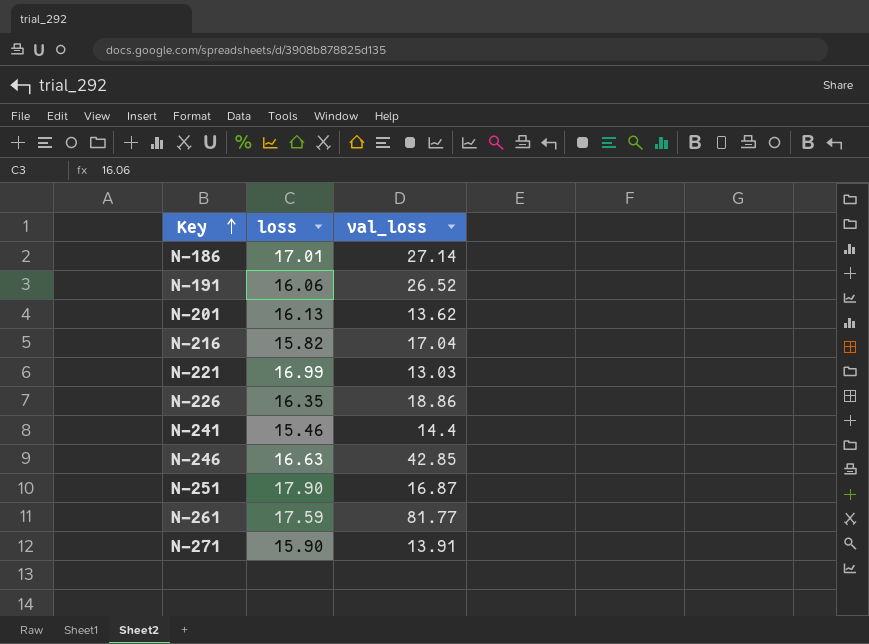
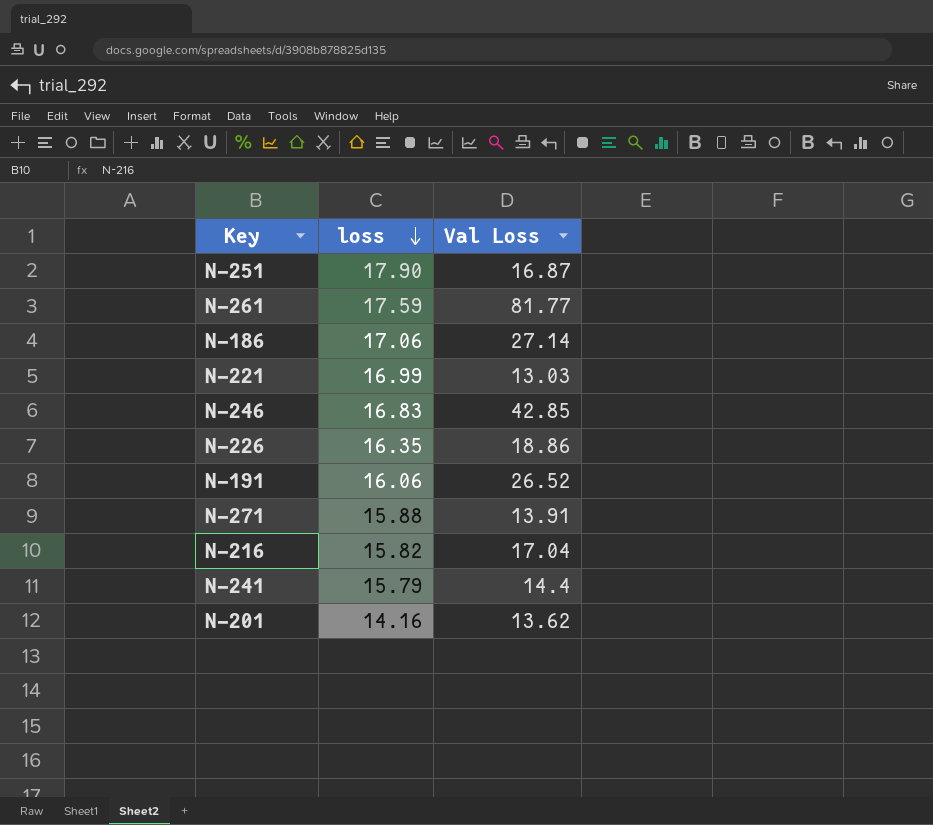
row order: Key ascending -> loss descending
column name: val_loss -> Val Loss
N-186 | loss: 17.01 -> 17.06
N-246 | loss: 16.63 -> 16.83
N-271 | loss: 15.90 -> 15.88
N-241 | loss: 15.46 -> 15.79
N-201 | loss: 16.13 -> 14.16

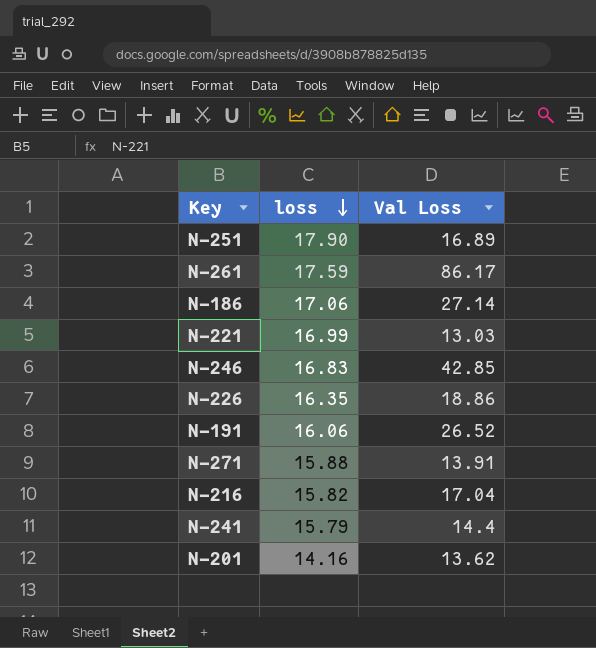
N-251 | Val Loss: 16.87 -> 16.89
N-261 | Val Loss: 81.77 -> 86.17

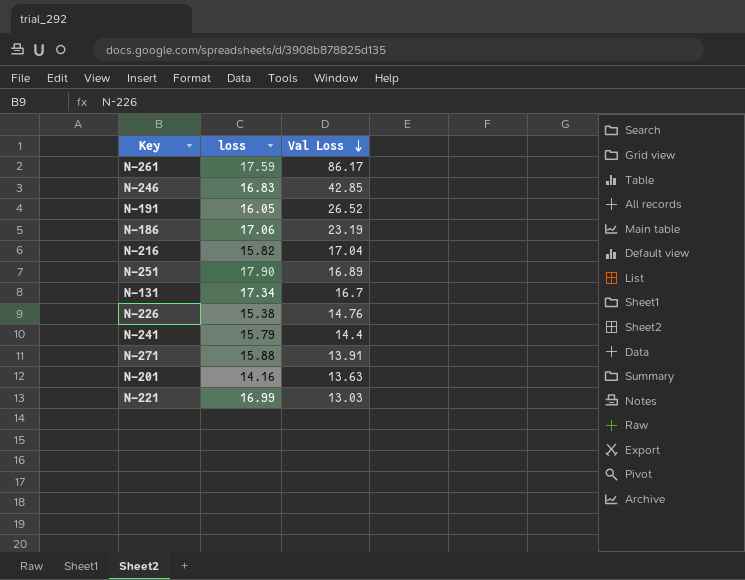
row order: loss descending -> Val Loss descending
N-191 | loss: 16.06 -> 16.05
N-186 | Val Loss: 27.14 -> 23.19
row N-131: none -> 17.34 | 16.7
N-226 | loss: 16.35 -> 15.38
N-226 | Val Loss: 18.86 -> 14.76
N-201 | Val Loss: 13.62 -> 13.63

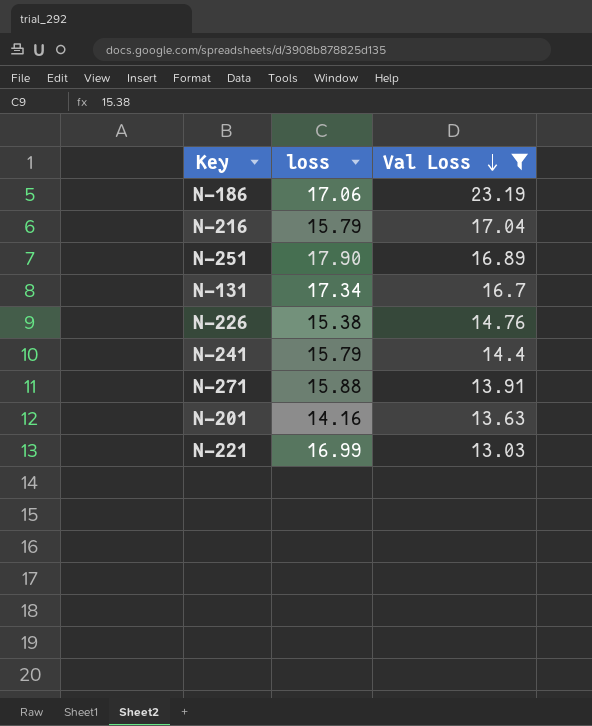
filter: none -> Val Loss <= 23.19
N-216 | loss: 15.82 -> 15.79

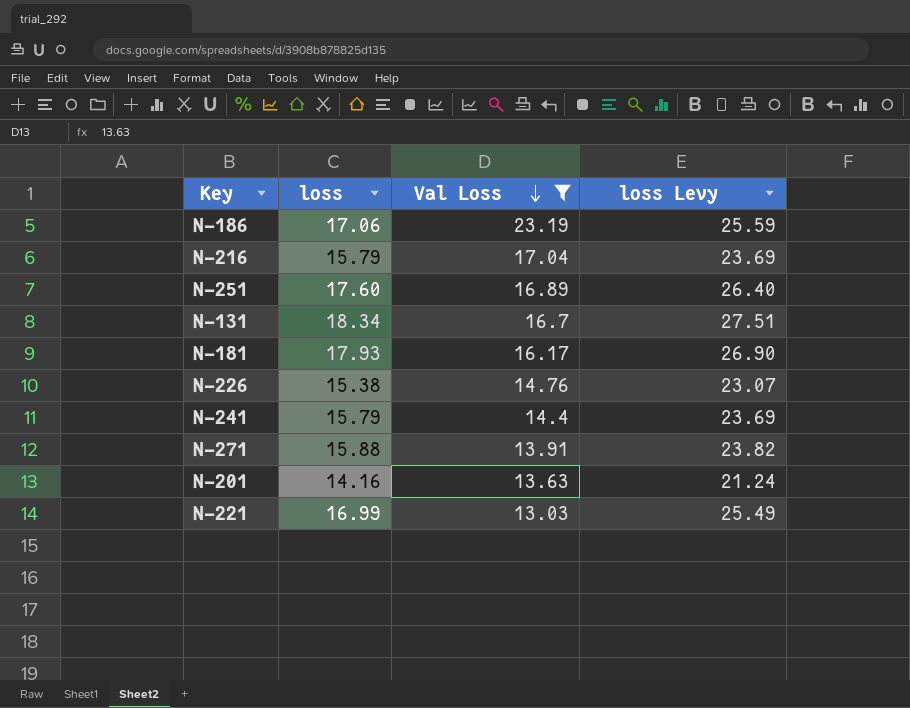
column loss Levy | formula: none -> [loss] * 1.5
N-251 | loss: 17.90 -> 17.60
N-131 | loss: 17.34 -> 18.34
row N-181: none -> 17.93 | 16.17 | 26.90

